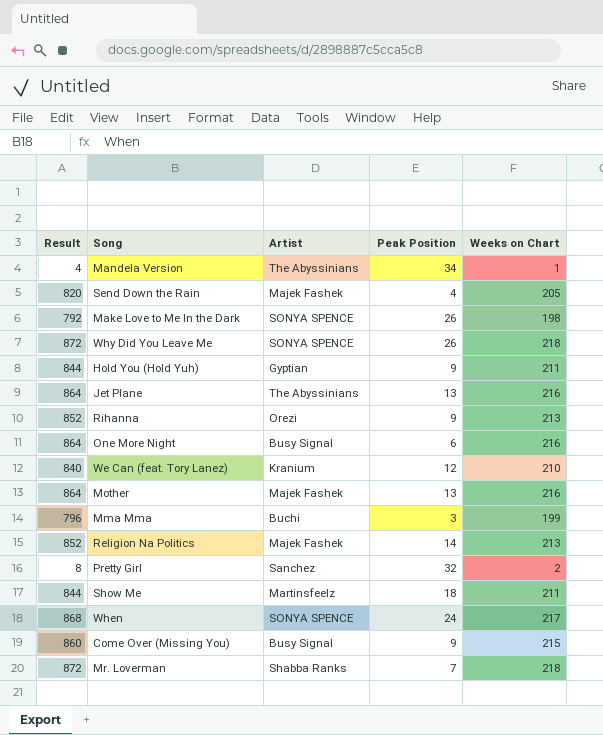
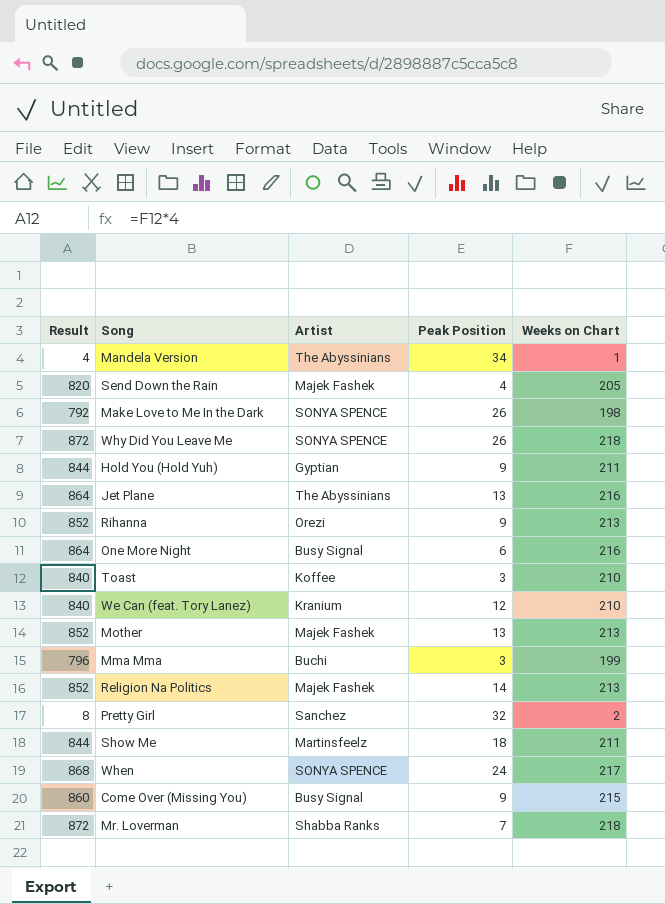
row Toast: none -> 840 | Koffee | 3 | 210
Mother | Result: 864 -> 852
Mother | Weeks on Chart: 216 -> 213

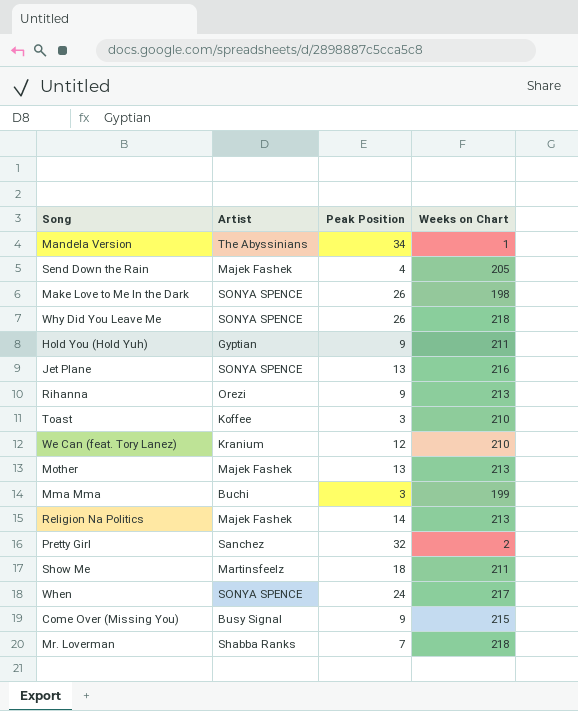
column Result | formula: [Weeks on Chart] * 4 -> none
row One More Night: 864 | Busy Signal | 6 | 216 -> none
Jet Plane | Artist: The Abyssinians -> SONYA SPENCE

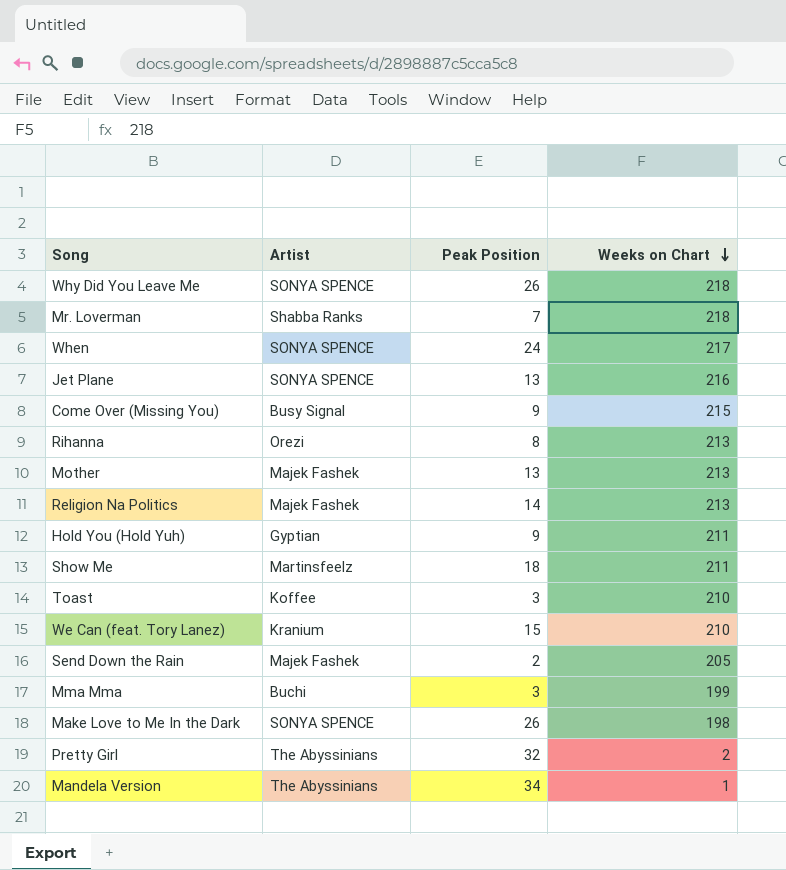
row order: none -> Weeks on Chart descending
Rihanna | Peak Position: 9 -> 8
We Can (feat. Tory Lanez) | Peak Position: 12 -> 15
Send Down the Rain | Peak Position: 4 -> 2
Pretty Girl | Artist: Sanchez -> The Abyssinians

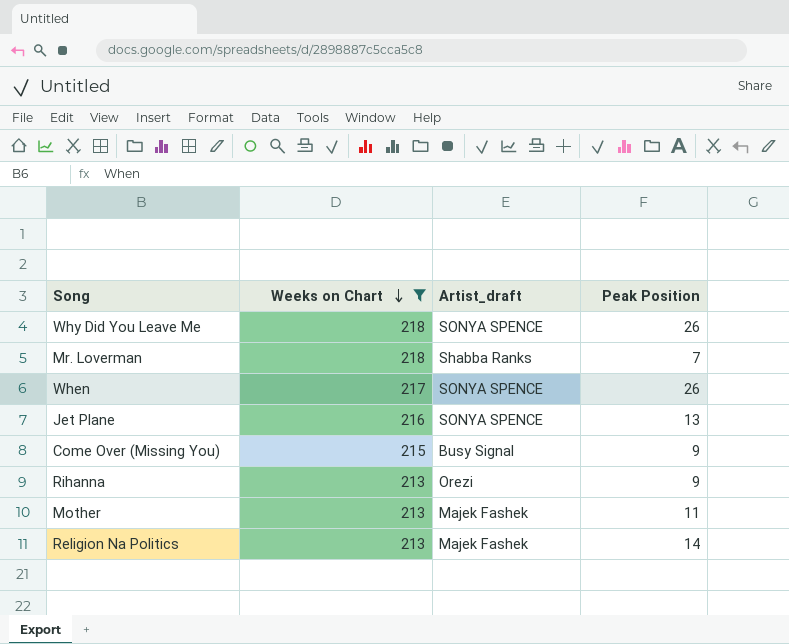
filter: none -> Weeks on Chart >= 213
column Weeks on Chart | position: 4 -> 2
column name: Artist -> Artist_draft
When | Peak Position: 24 -> 26
Rihanna | Peak Position: 8 -> 9
Mother | Peak Position: 13 -> 11

